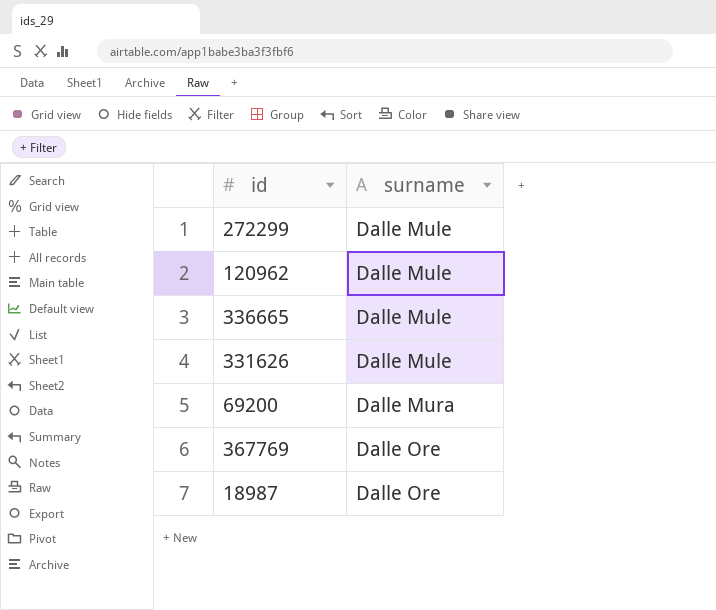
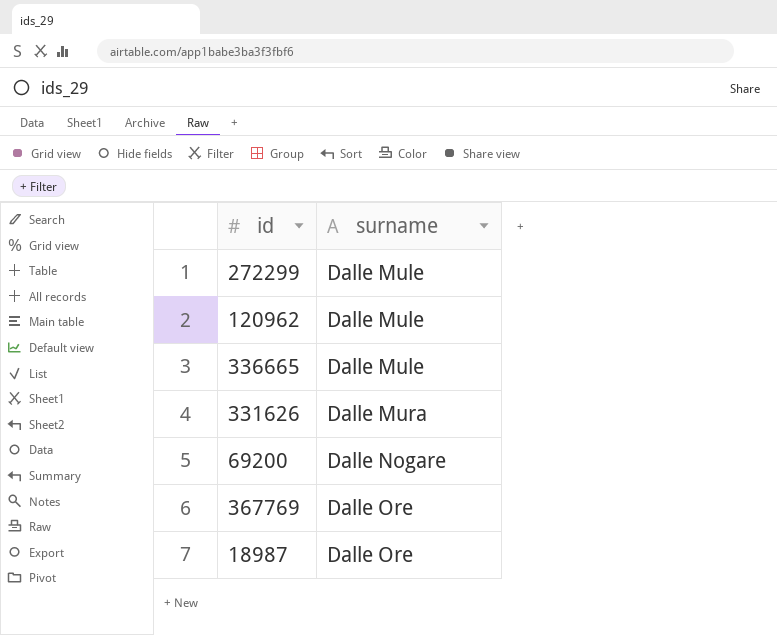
331626 | surname: Dalle Mule -> Dalle Mura
69200 | surname: Dalle Mura -> Dalle Nogare

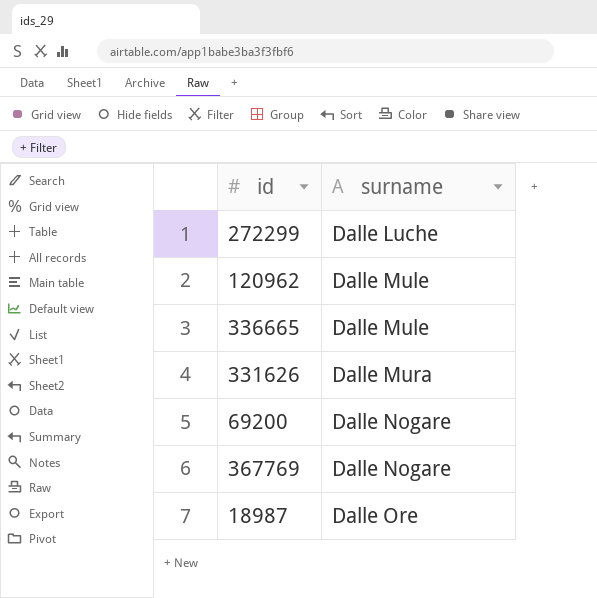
272299 | surname: Dalle Mule -> Dalle Luche
367769 | surname: Dalle Ore -> Dalle Nogare

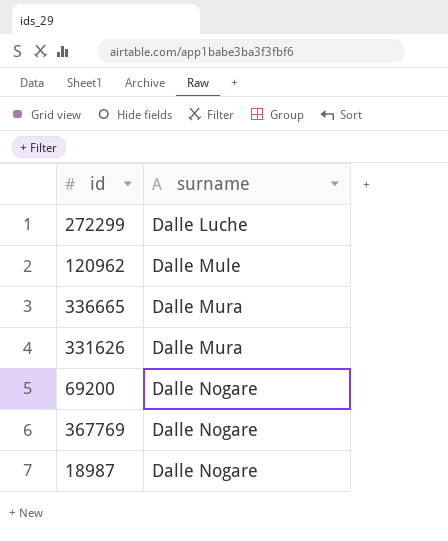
336665 | surname: Dalle Mule -> Dalle Mura
18987 | surname: Dalle Ore -> Dalle Nogare

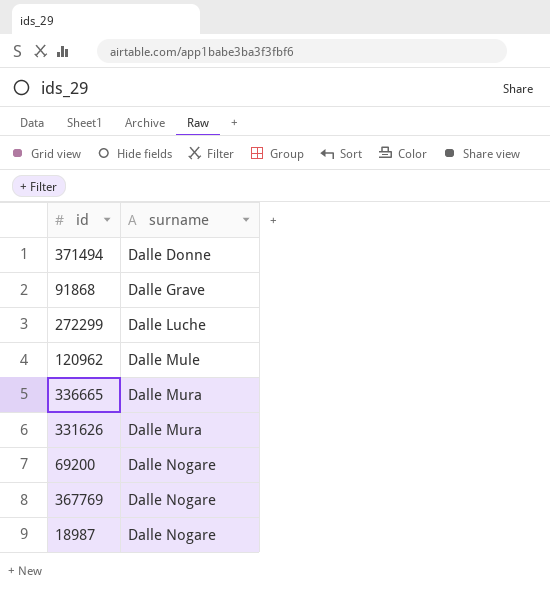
row 371494: none -> Dalle Donne
row 91868: none -> Dalle Grave

